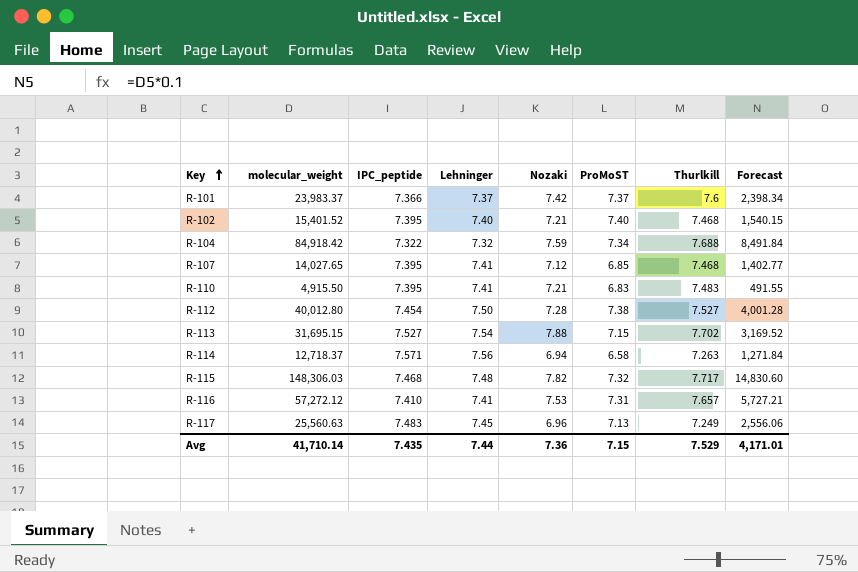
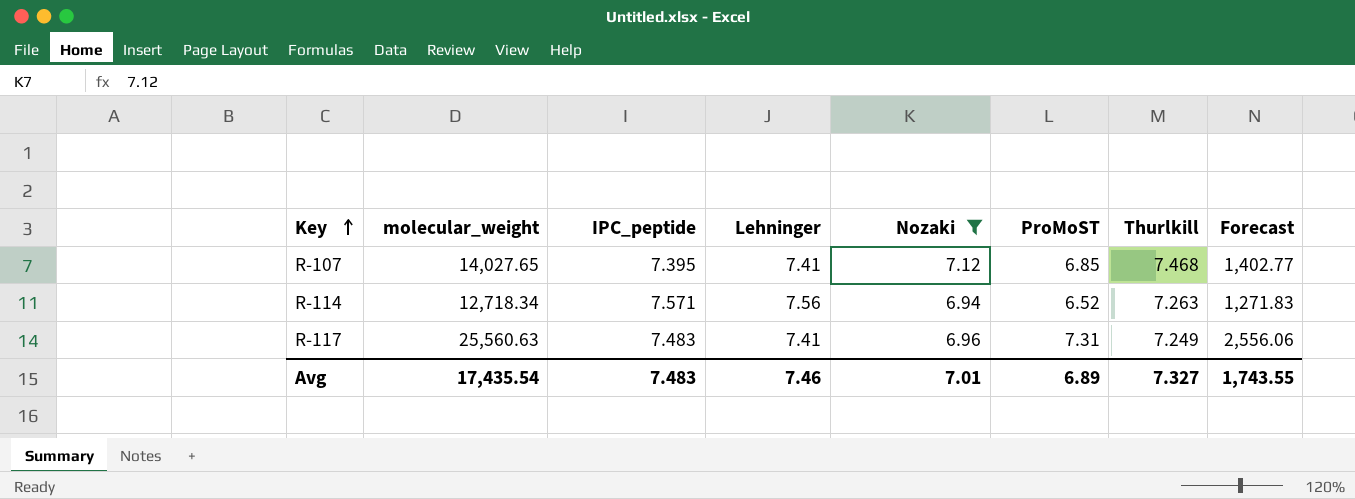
filter: none -> Nozaki <= 7.12
R-114 | molecular_weight: 12,718.37 -> 12,718.34
R-114 | ProMoST: 6.58 -> 6.52
R-114 | Forecast: 1,271.84 -> 1,271.83
R-117 | Lehninger: 7.45 -> 7.41
R-117 | ProMoST: 7.13 -> 7.31
Avg | molecular_weight: 41,710.14 -> 17,435.54
Avg | IPC_peptide: 7.435 -> 7.483
Avg | Lehninger: 7.44 -> 7.46
Avg | Nozaki: 7.36 -> 7.01
Avg | ProMoST: 7.15 -> 6.89
Avg | Thurlkill: 7.529 -> 7.327
Avg | Forecast: 4,171.01 -> 1,743.55

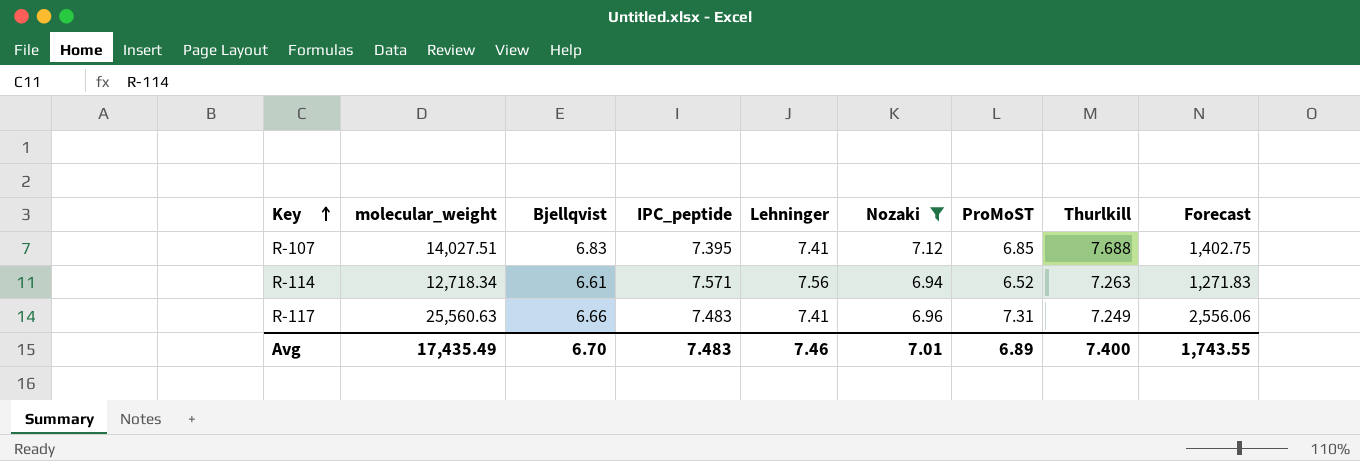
column Bjellqvist | position: none -> 3
R-107 | molecular_weight: 14,027.65 -> 14,027.51
R-107 | Thurlkill: 7.468 -> 7.688
R-107 | Forecast: 1,402.77 -> 1,402.75
Avg | molecular_weight: 17,435.54 -> 17,435.49
Avg | Thurlkill: 7.327 -> 7.400

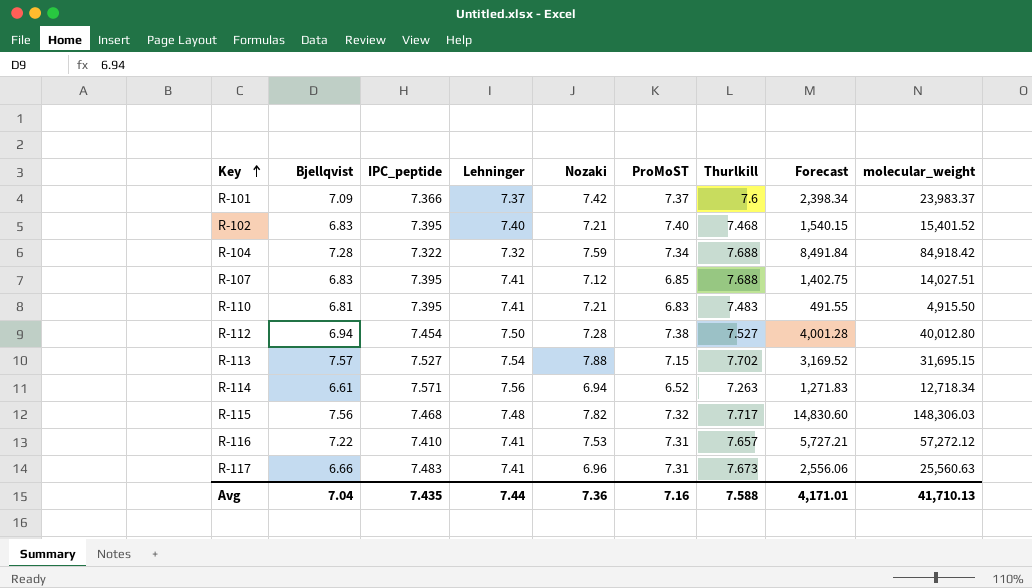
filter: Nozaki <= 7.12 -> none
column molecular_weight | position: 2 -> 9
R-117 | Thurlkill: 7.249 -> 7.673
Avg | Bjellqvist: 6.70 -> 7.04
Avg | IPC_peptide: 7.483 -> 7.435
Avg | Lehninger: 7.46 -> 7.44
Avg | Nozaki: 7.01 -> 7.36
Avg | ProMoST: 6.89 -> 7.16
Avg | Thurlkill: 7.400 -> 7.588
Avg | Forecast: 1,743.55 -> 4,171.01
Avg | molecular_weight: 17,435.49 -> 41,710.13

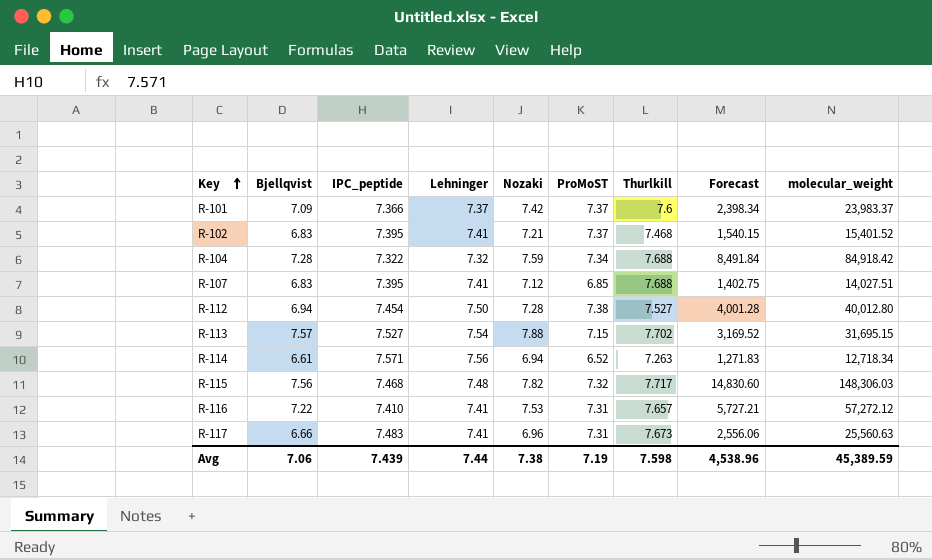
row R-110: 6.81 | 7.395 | 7.41 | 7.21 | 6.83 | 7.483 | 491.55 | 4,915.50 -> none
R-102 | Lehninger: 7.40 -> 7.41
R-102 | ProMoST: 7.40 -> 7.37
Avg | Bjellqvist: 7.04 -> 7.06
Avg | IPC_peptide: 7.435 -> 7.439
Avg | Nozaki: 7.36 -> 7.38
Avg | ProMoST: 7.16 -> 7.19
Avg | Thurlkill: 7.588 -> 7.598
Avg | Forecast: 4,171.01 -> 4,538.96
Avg | molecular_weight: 41,710.13 -> 45,389.59

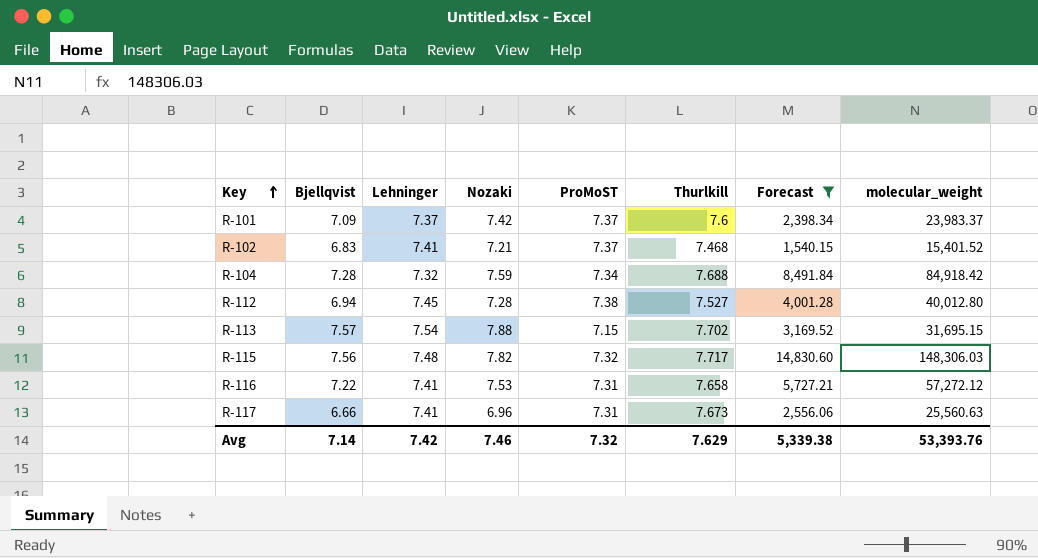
filter: none -> Forecast >= 1,540.15
column IPC_peptide | position: 3 -> none
R-112 | Lehninger: 7.50 -> 7.45
R-116 | Thurlkill: 7.657 -> 7.658
Avg | Bjellqvist: 7.06 -> 7.14
Avg | Lehninger: 7.44 -> 7.42
Avg | Nozaki: 7.38 -> 7.46
Avg | ProMoST: 7.19 -> 7.32
Avg | Thurlkill: 7.598 -> 7.629
Avg | Forecast: 4,538.96 -> 5,339.38
Avg | molecular_weight: 45,389.59 -> 53,393.76

